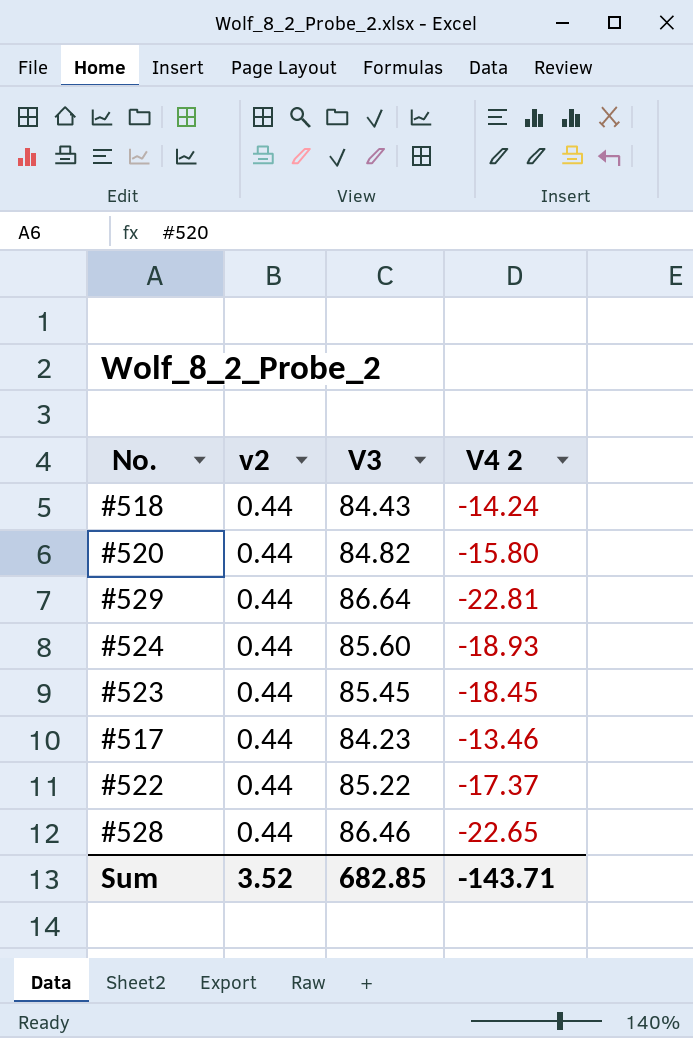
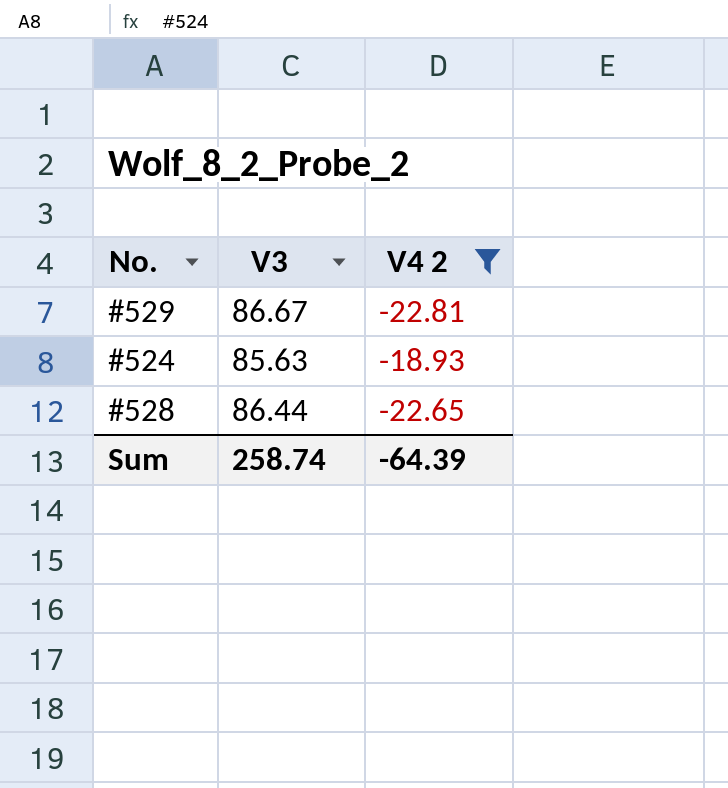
filter: none -> V4 2 <= -18.93
column v2 | position: 2 -> none
#529 | V3: 86.64 -> 86.67
#524 | V3: 85.60 -> 85.63
#528 | V3: 86.46 -> 86.44
Sum | V3: 682.85 -> 258.74
Sum | V4 2: -143.71 -> -64.39

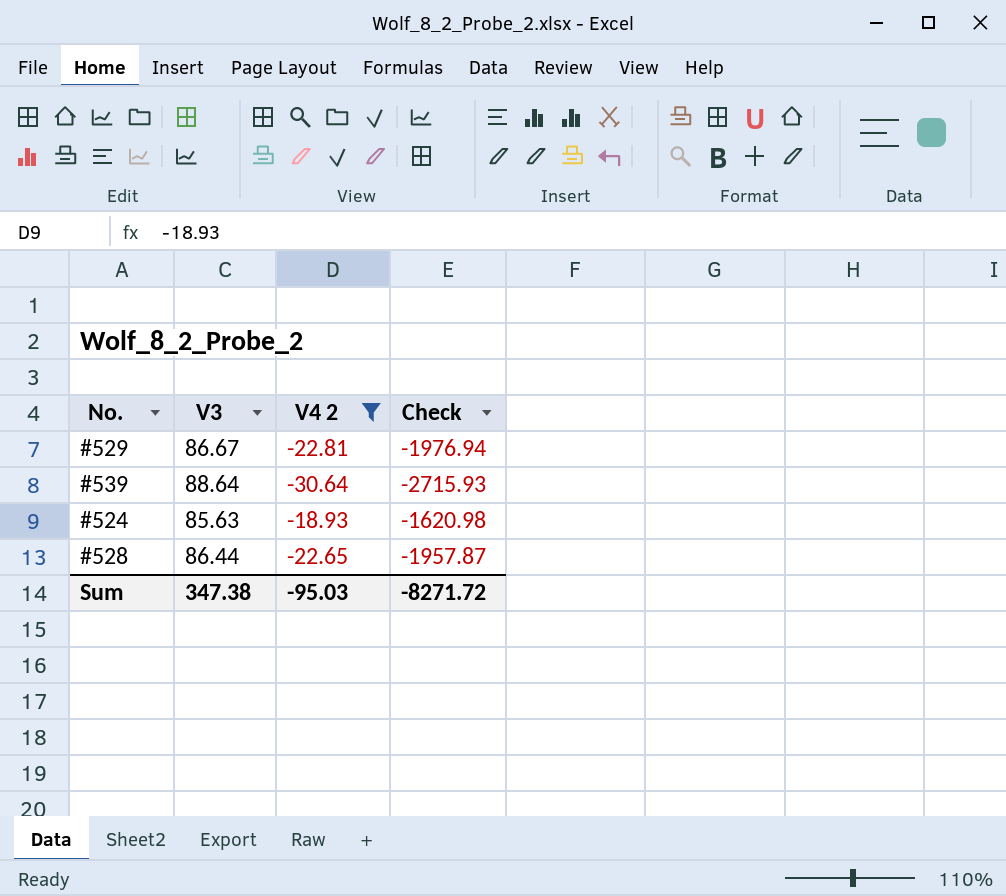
column Check | formula: none -> [V3] * [V4 2]
row #539: none -> 88.64 | -30.64 | -2715.93
Sum | V3: 258.74 -> 347.38
Sum | V4 2: -64.39 -> -95.03

